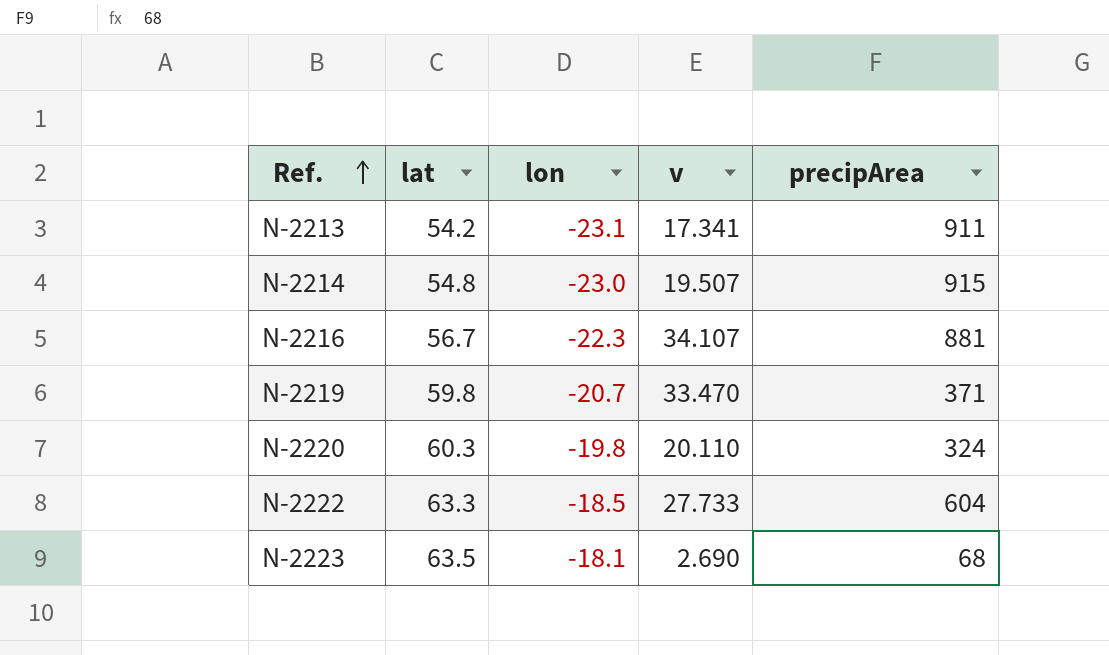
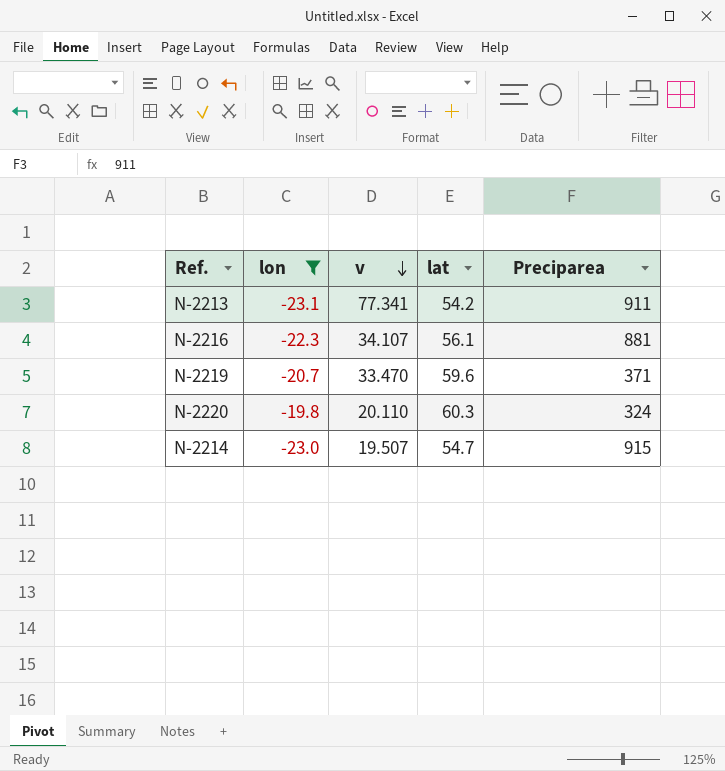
filter: none -> lon <= -19.8
row order: Ref. ascending -> v descending
column lat | position: 2 -> 4
column name: precipArea -> Preciparea
N-2213 | v: 17.341 -> 77.341
N-2216 | lat: 56.7 -> 56.1
N-2219 | lat: 59.8 -> 59.6
N-2214 | lat: 54.8 -> 54.7

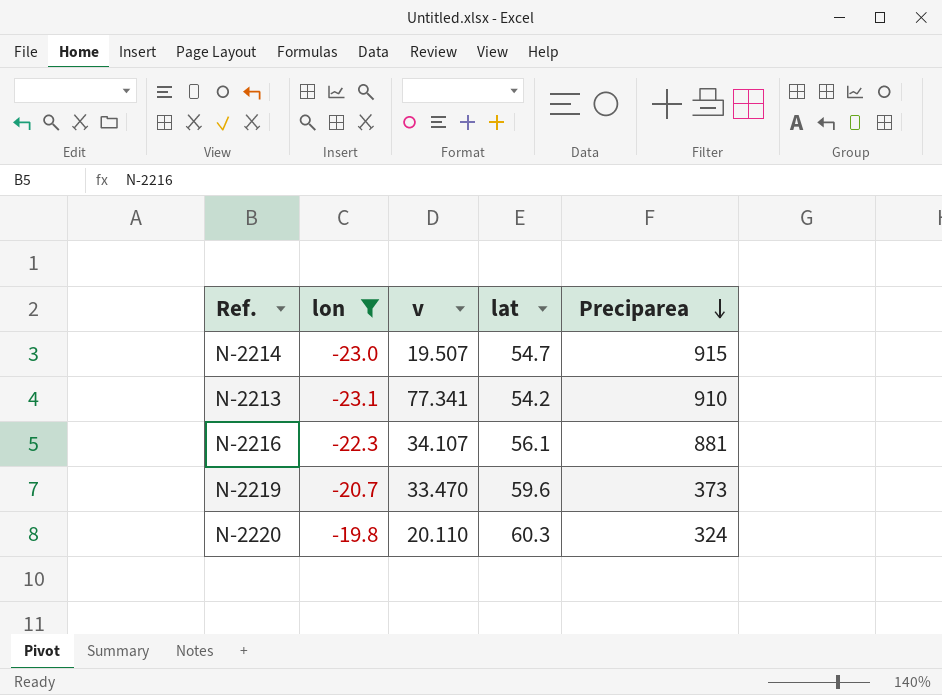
row order: v descending -> Preciparea descending
N-2213 | Preciparea: 911 -> 910
N-2219 | Preciparea: 371 -> 373

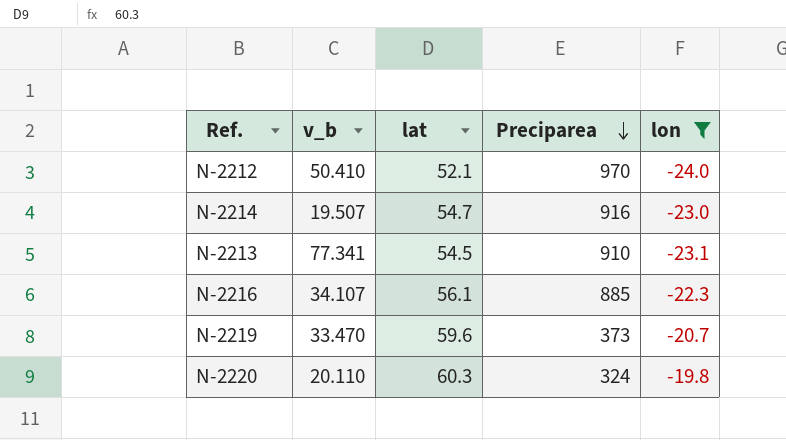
column name: v -> v_b
column lon | position: 2 -> 5
row N-2212: none -> 50.410 | 52.1 | 970 | -24.0
N-2214 | Preciparea: 915 -> 916
N-2213 | lat: 54.2 -> 54.5
N-2216 | Preciparea: 881 -> 885

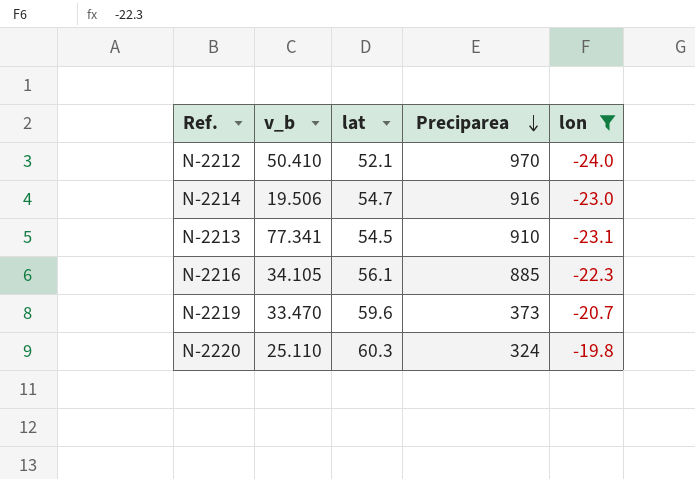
N-2214 | v_b: 19.507 -> 19.506
N-2216 | v_b: 34.107 -> 34.105
N-2220 | v_b: 20.110 -> 25.110

